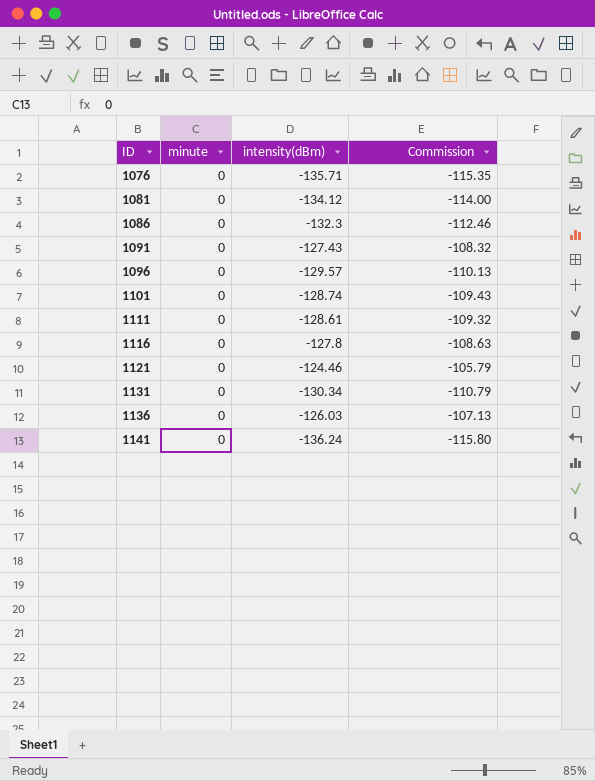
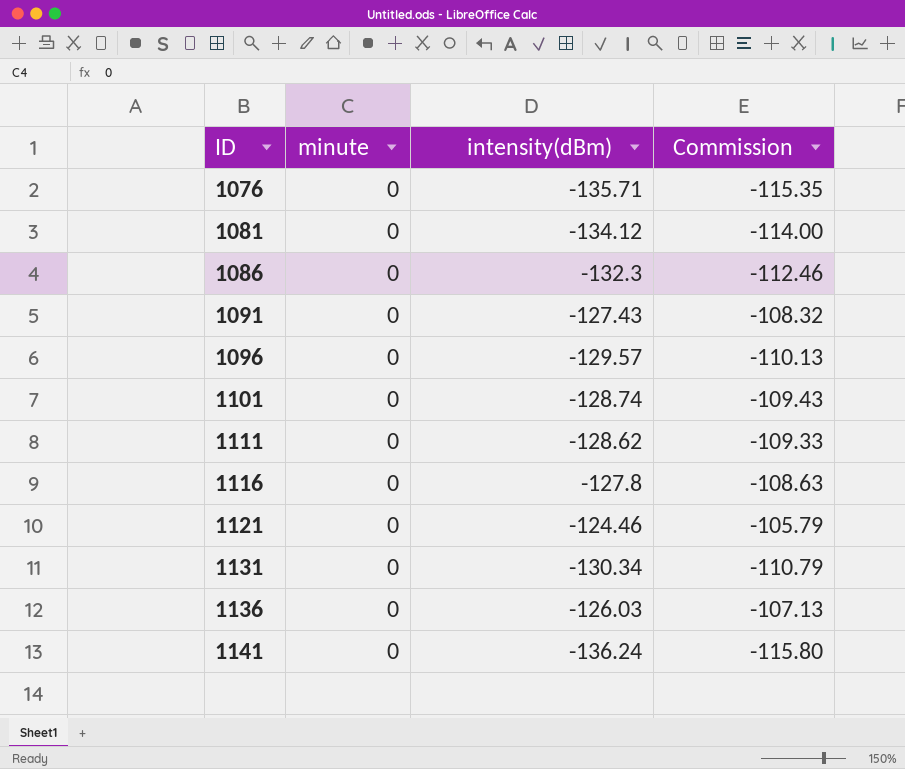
1111 | intensity(dBm): -128.61 -> -128.62
1111 | Commission: -109.32 -> -109.33

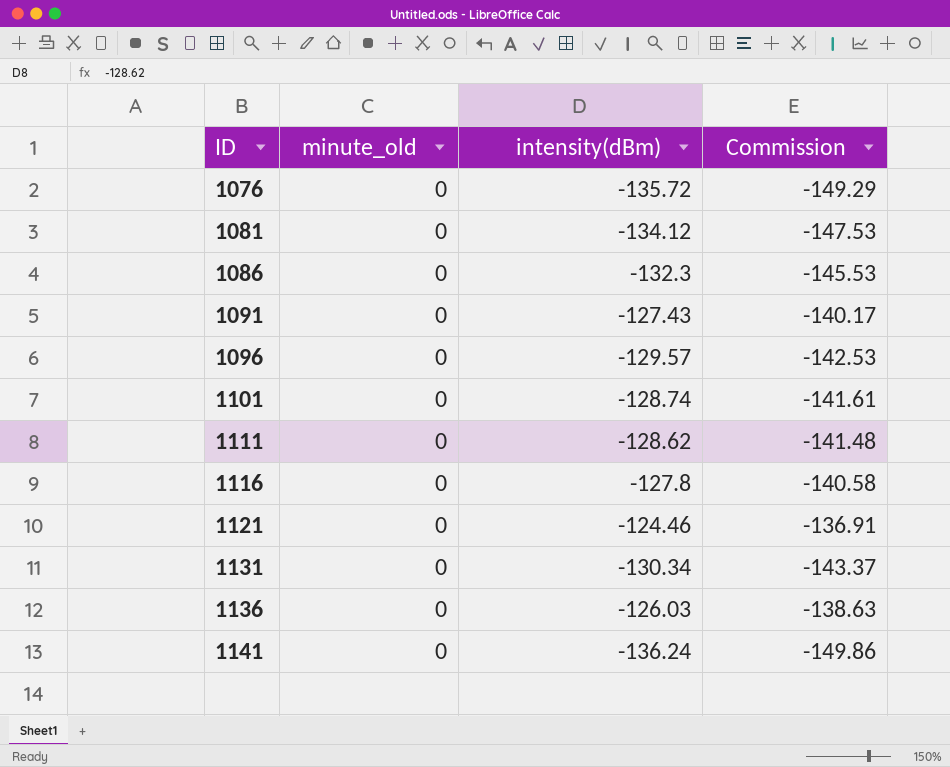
column name: minute -> minute_old
column Commission | formula: [intensity(dBm)] * 0.85 -> [intensity(dBm)] * 1.1
1076 | intensity(dBm): -135.71 -> -135.72

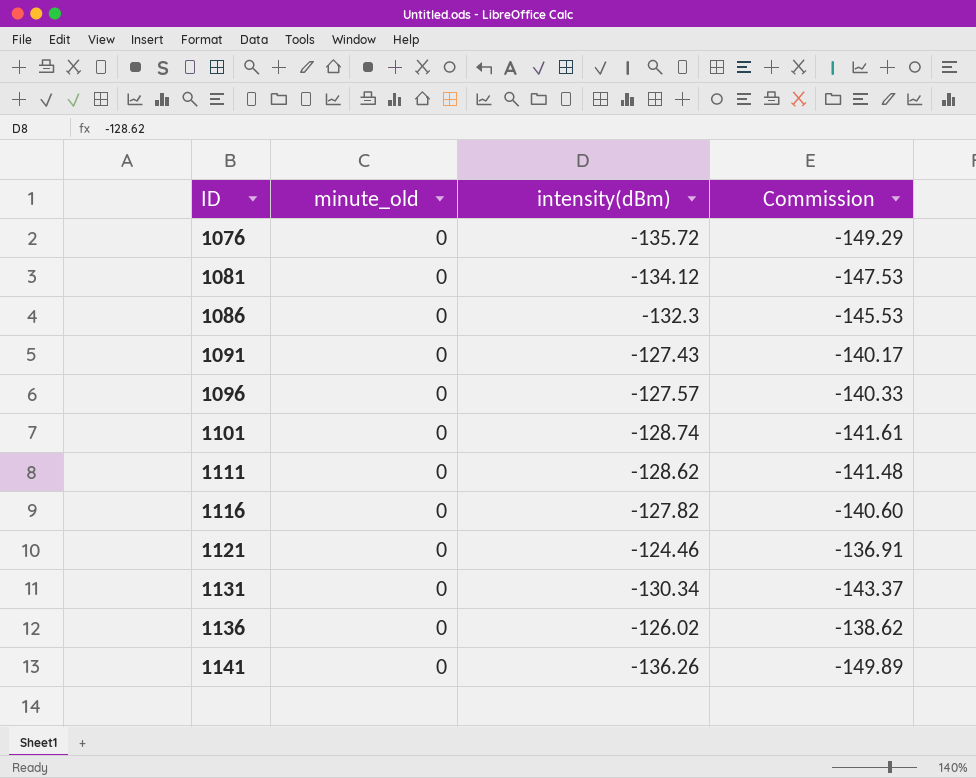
1096 | intensity(dBm): -129.57 -> -127.57
1096 | Commission: -142.53 -> -140.33
1116 | intensity(dBm): -127.8 -> -127.82
1116 | Commission: -140.58 -> -140.60
1136 | intensity(dBm): -126.03 -> -126.02
1136 | Commission: -138.63 -> -138.62
1141 | intensity(dBm): -136.24 -> -136.26
1141 | Commission: -149.86 -> -149.89

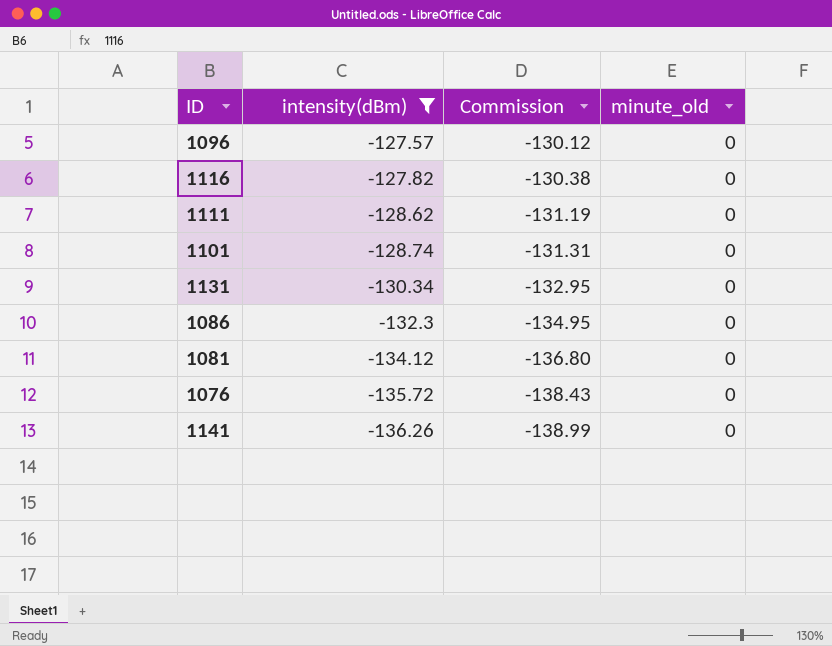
filter: none -> intensity(dBm) <= -127.57
row order: ID ascending -> intensity(dBm) descending
column Commission | formula: [intensity(dBm)] * 1.1 -> [intensity(dBm)] * 1.02
column minute_old | position: 2 -> 4

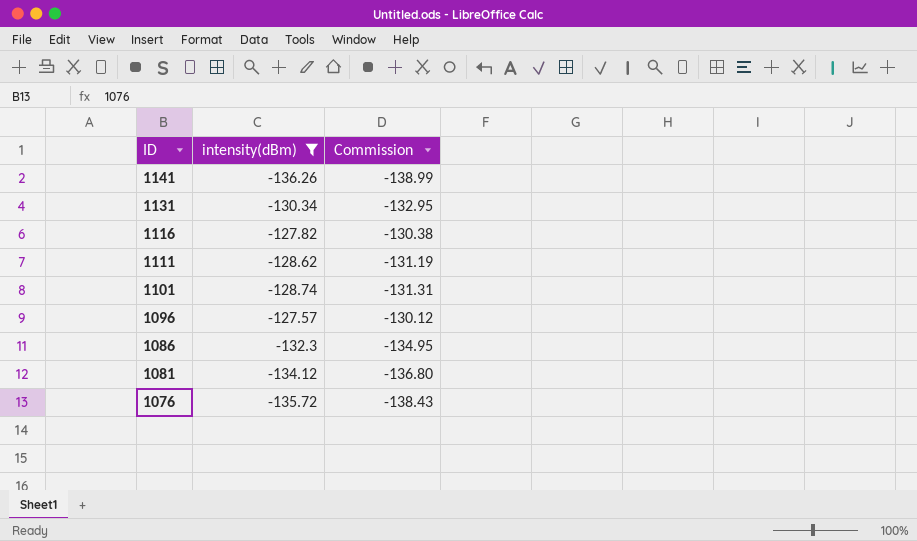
row order: intensity(dBm) descending -> ID descending
column minute_old | position: 4 -> none

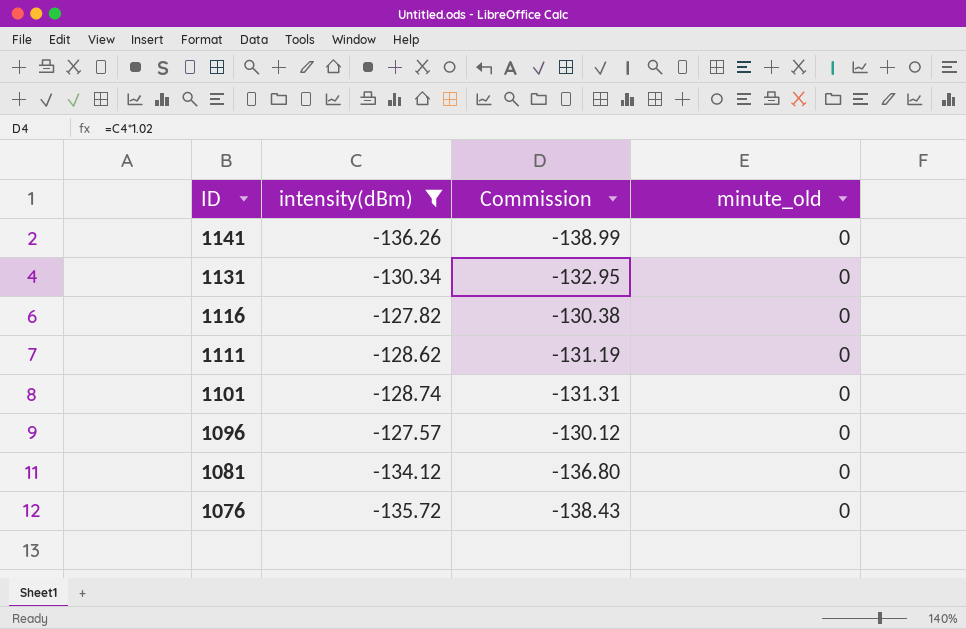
column minute_old | position: none -> 4
row 1086: -132.3 | -134.95 -> none

